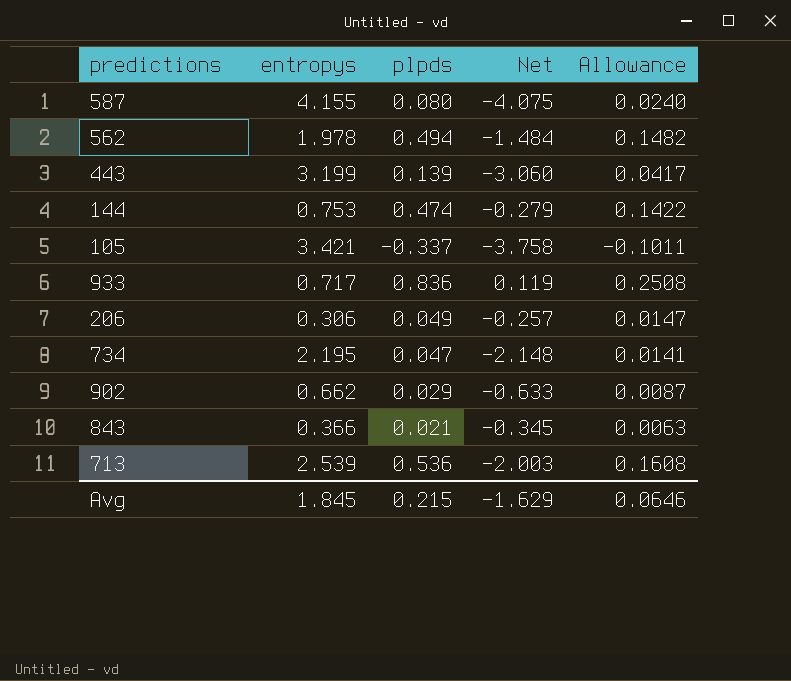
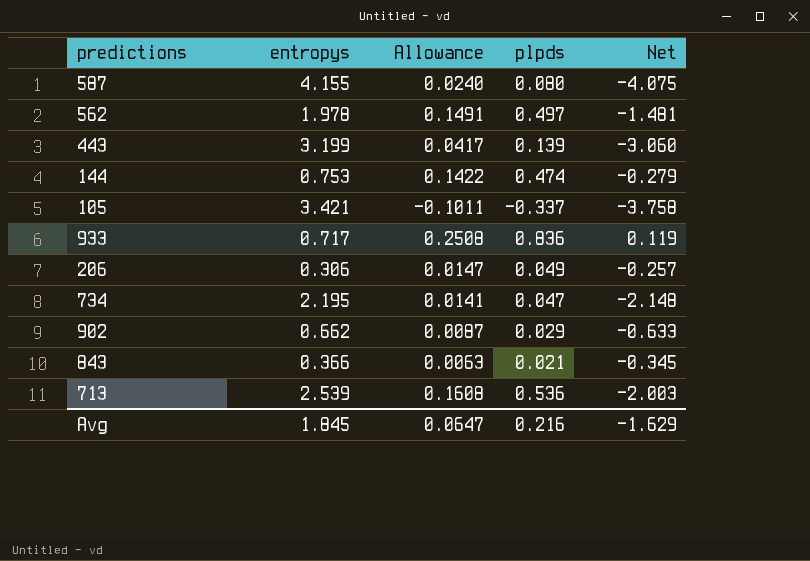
column Allowance | position: 5 -> 3
562 | Allowance: 0.1482 -> 0.1491
562 | plpds: 0.494 -> 0.497
562 | Net: -1.484 -> -1.481
Avg | Allowance: 0.0646 -> 0.0647
Avg | plpds: 0.215 -> 0.216

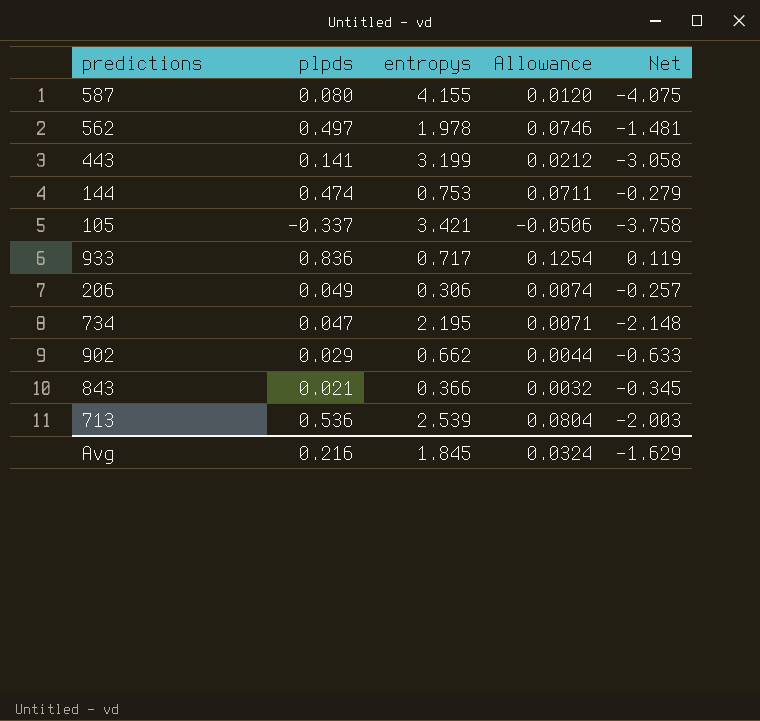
column plpds | position: 4 -> 2
column Allowance | formula: [plpds] * 0.3 -> [plpds] * 0.15
443 | plpds: 0.139 -> 0.141
443 | Net: -3.060 -> -3.058
Avg | Allowance: 0.0647 -> 0.0324

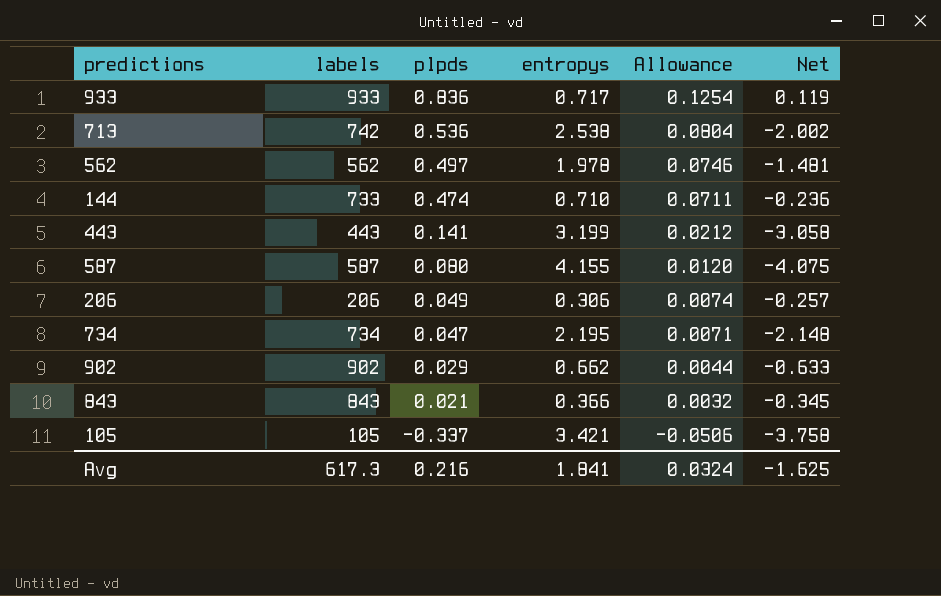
row order: none -> plpds descending
column labels | position: none -> 2
713 | entropys: 2.539 -> 2.538
713 | Net: -2.003 -> -2.002
144 | entropys: 0.753 -> 0.710
144 | Net: -0.279 -> -0.236
Avg | entropys: 1.845 -> 1.841
Avg | Net: -1.629 -> -1.625

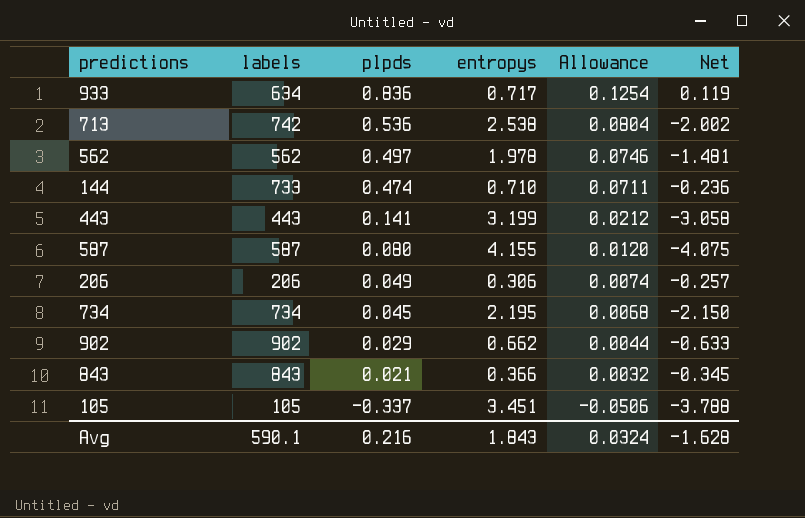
933 | labels: 933 -> 634
734 | plpds: 0.047 -> 0.045
734 | Allowance: 0.0071 -> 0.0068
734 | Net: -2.148 -> -2.150
105 | entropys: 3.421 -> 3.451
105 | Net: -3.758 -> -3.788
Avg | labels: 617.3 -> 590.1
Avg | entropys: 1.841 -> 1.843
Avg | Net: -1.625 -> -1.628

